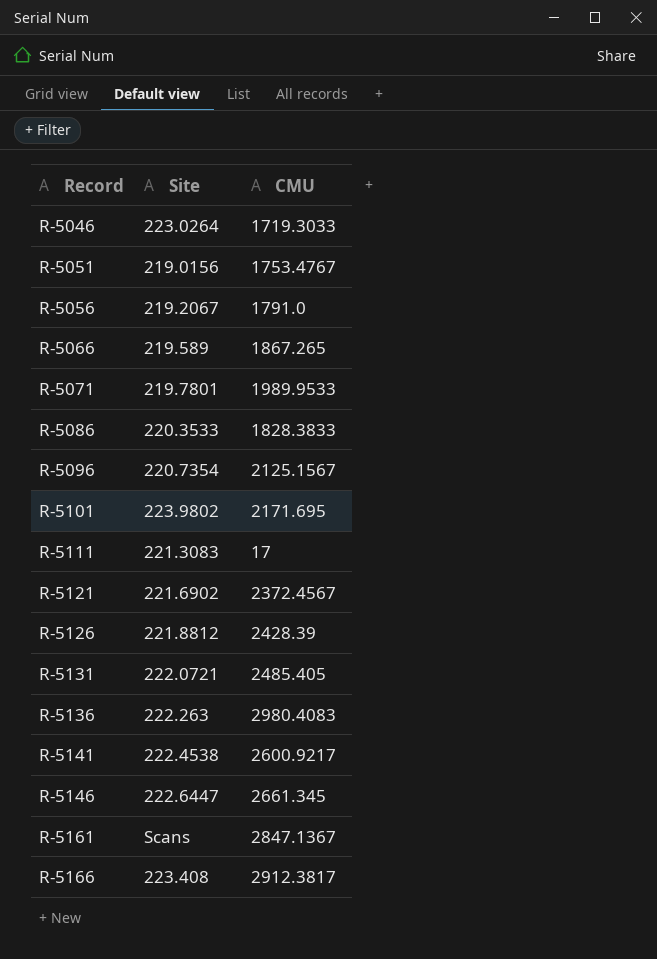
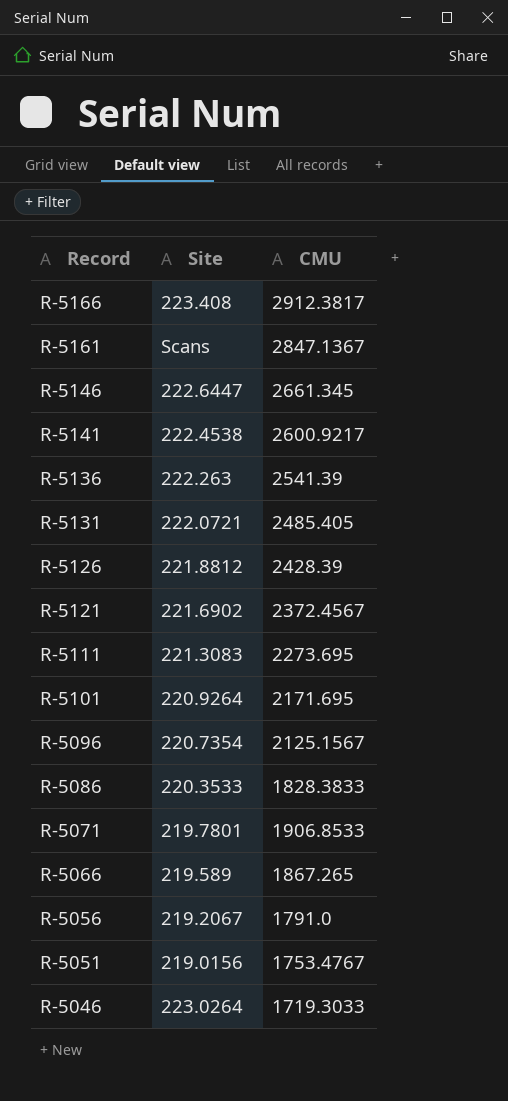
row order: Record ascending -> Record descending
R-5136 | CMU: 2980.4083 -> 2541.39
R-5111 | CMU: 17 -> 2273.695
R-5101 | Site: 223.9802 -> 220.9264
R-5071 | CMU: 1989.9533 -> 1906.8533

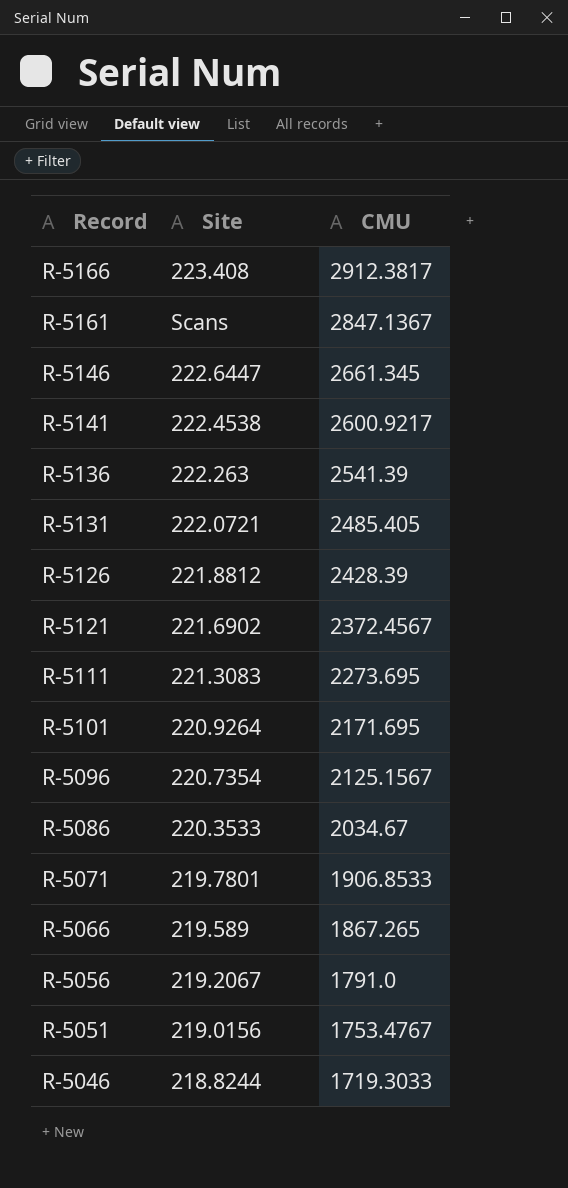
R-5086 | CMU: 1828.3833 -> 2034.67
R-5046 | Site: 223.0264 -> 218.8244

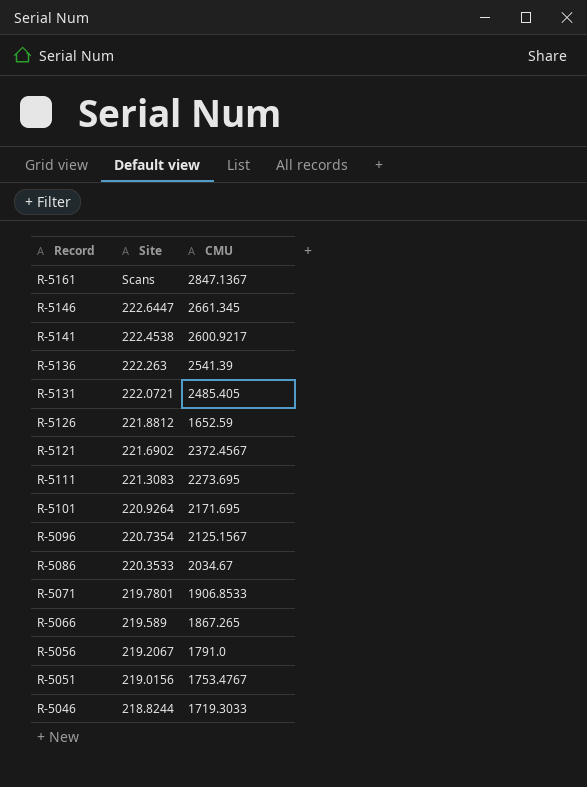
row R-5166: 223.408 | 2912.3817 -> none
R-5126 | CMU: 2428.39 -> 1652.59

